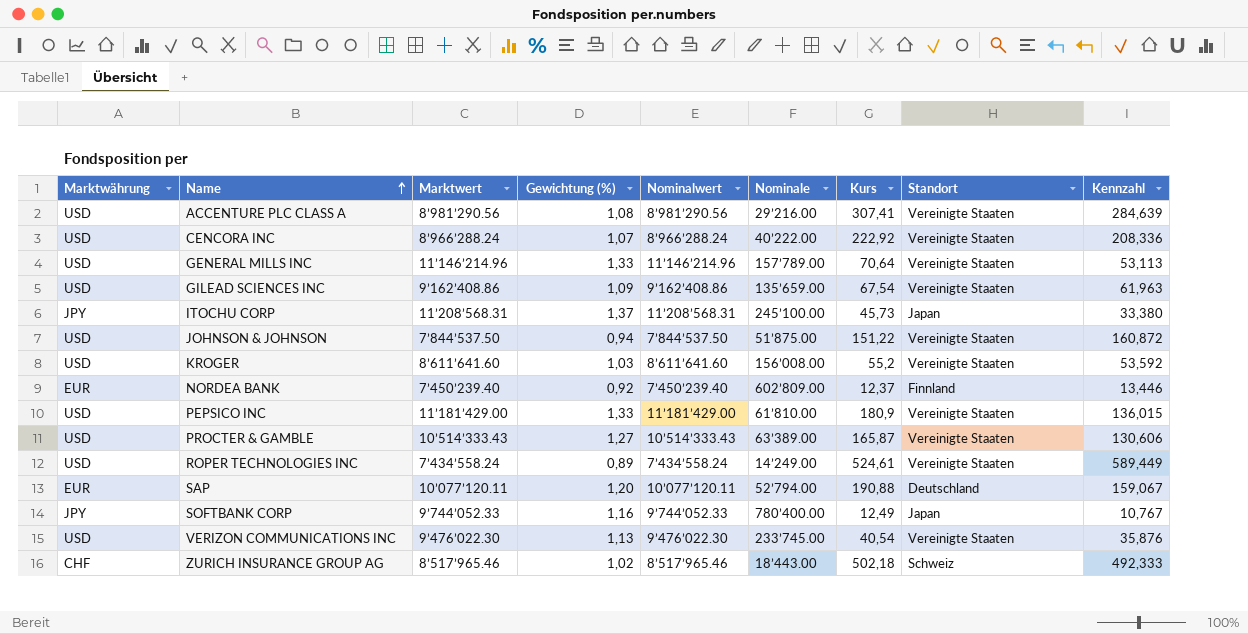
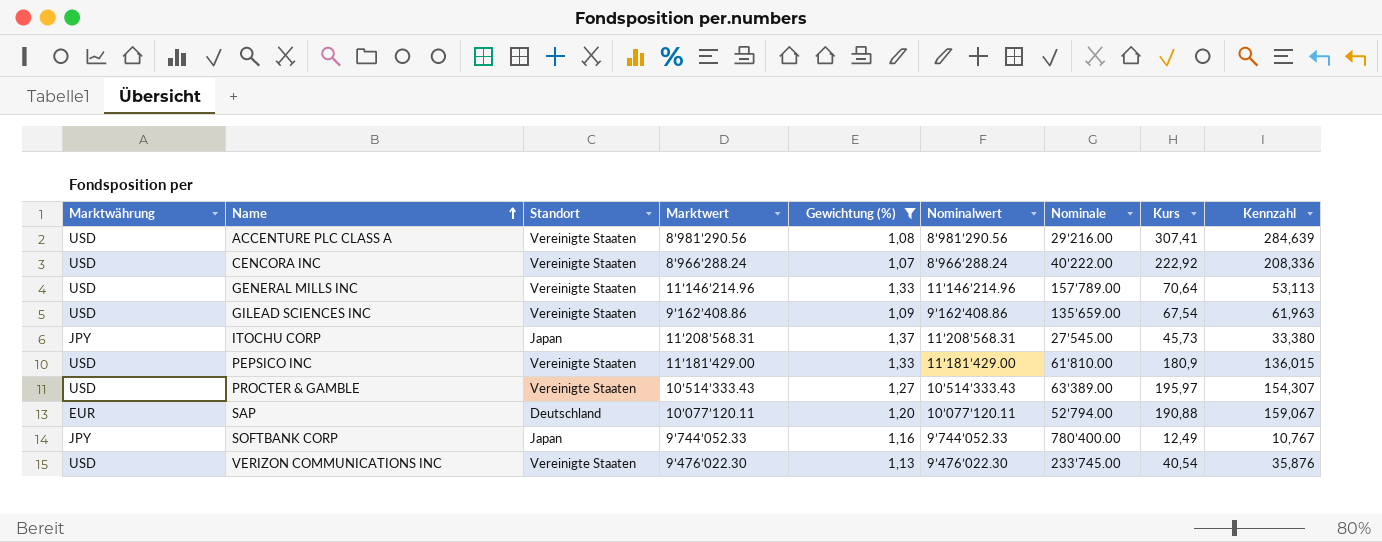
filter: none -> Gewichtung (%) >= 1,07
column Standort | position: 8 -> 3
ITOCHU CORP | Nominale: 245’100.00 -> 27’545.00
PROCTER & GAMBLE | Kurs: 165,87 -> 195,97
PROCTER & GAMBLE | Kennzahl: 130,606 -> 154,307

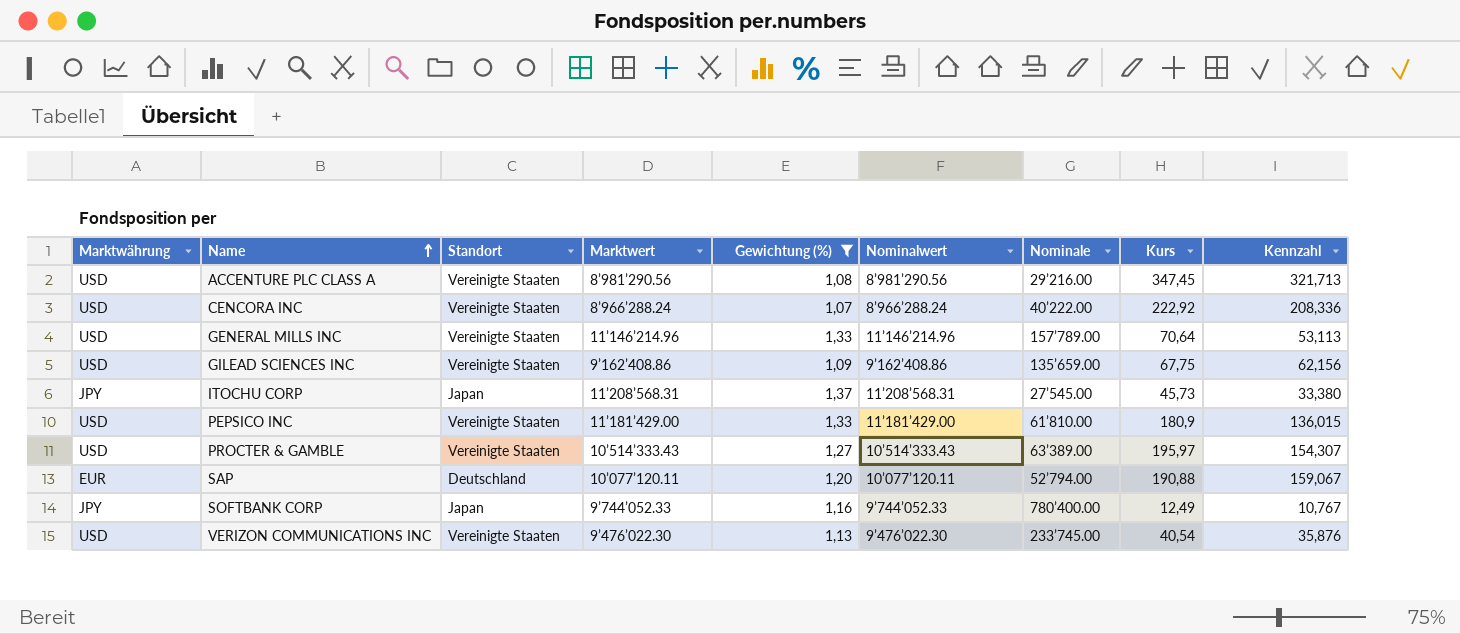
ACCENTURE PLC CLASS A | Kurs: 307,41 -> 347,45
ACCENTURE PLC CLASS A | Kennzahl: 284,639 -> 321,713
GILEAD SCIENCES INC | Kurs: 67,54 -> 67,75
GILEAD SCIENCES INC | Kennzahl: 61,963 -> 62,156

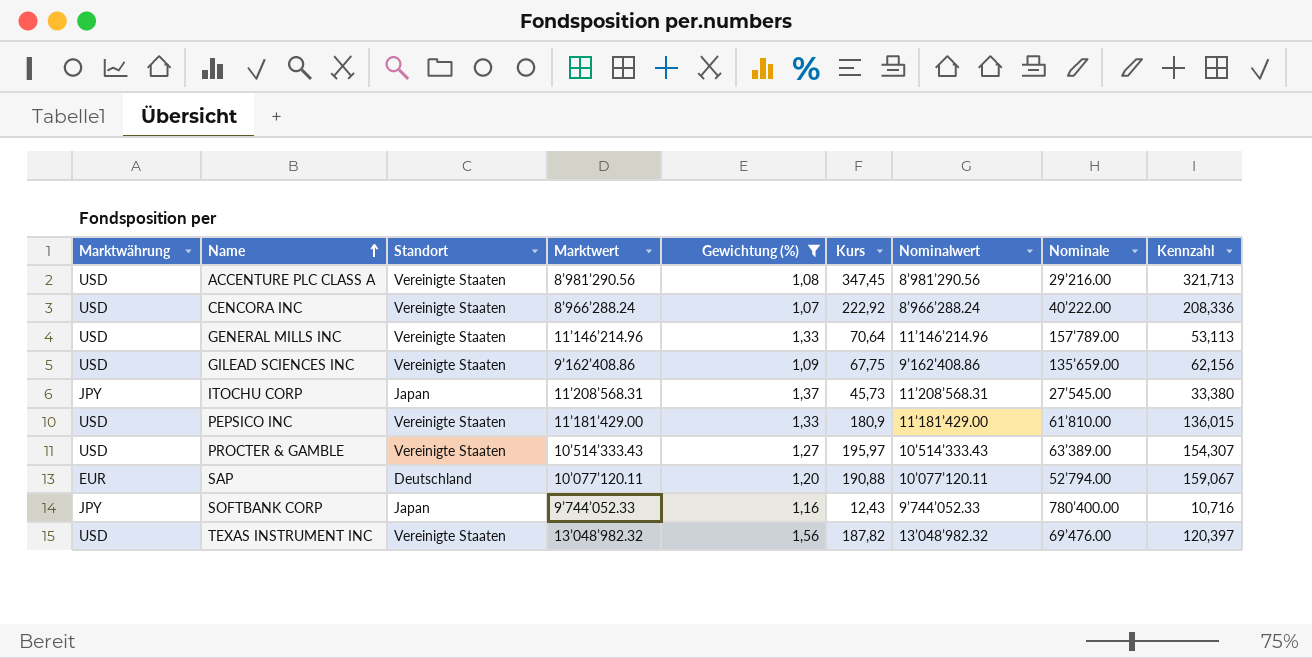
column Kurs | position: 8 -> 6
row VERIZON COMMUNICATIONS INC: USD | Vereinigte Staaten | 9’476’022.30 | 1,13 | 9’476’022.30 | 233’745.00 | 40,54 | 35,876 -> none
SOFTBANK CORP | Kurs: 12,49 -> 12,43
SOFTBANK CORP | Kennzahl: 10,767 -> 10,716
row TEXAS INSTRUMENT INC: none -> USD | Vereinigte Staaten | 13’048’982.32 | 1,56 | 187,82 | 13’048’982.32 | 69’476.00 | 120,397

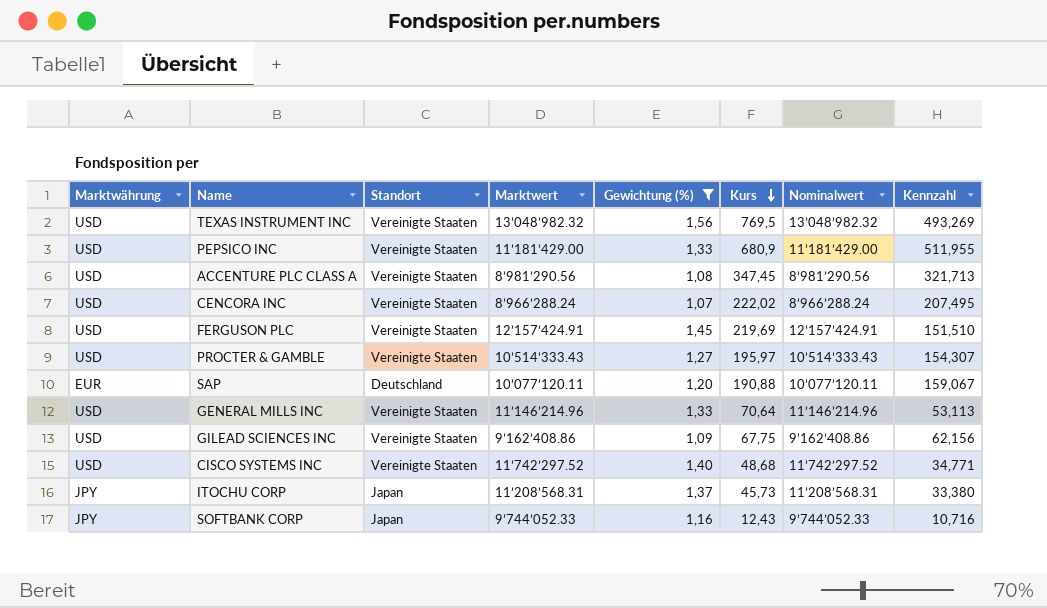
row order: Name ascending -> Kurs descending
column Nominale | position: 8 -> none
TEXAS INSTRUMENT INC | Kurs: 187,82 -> 769,5
TEXAS INSTRUMENT INC | Kennzahl: 120,397 -> 493,269
PEPSICO INC | Kurs: 180,9 -> 680,9
PEPSICO INC | Kennzahl: 136,015 -> 511,955
CENCORA INC | Kurs: 222,92 -> 222,02
CENCORA INC | Kennzahl: 208,336 -> 207,495
row FERGUSON PLC: none -> USD | Vereinigte Staaten | 12’157’424.91 | 1,45 | 219,69 | 12’157’424.91 | 151,510
row CISCO SYSTEMS INC: none -> USD | Vereinigte Staaten | 11’742’297.52 | 1,40 | 48,68 | 11’742’297.52 | 34,771

